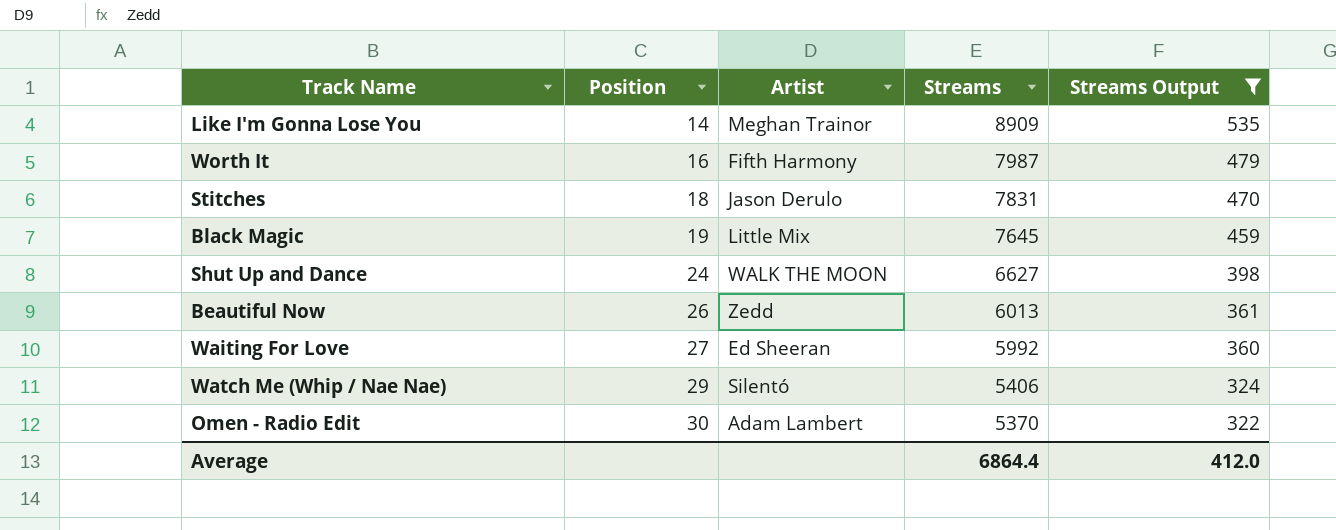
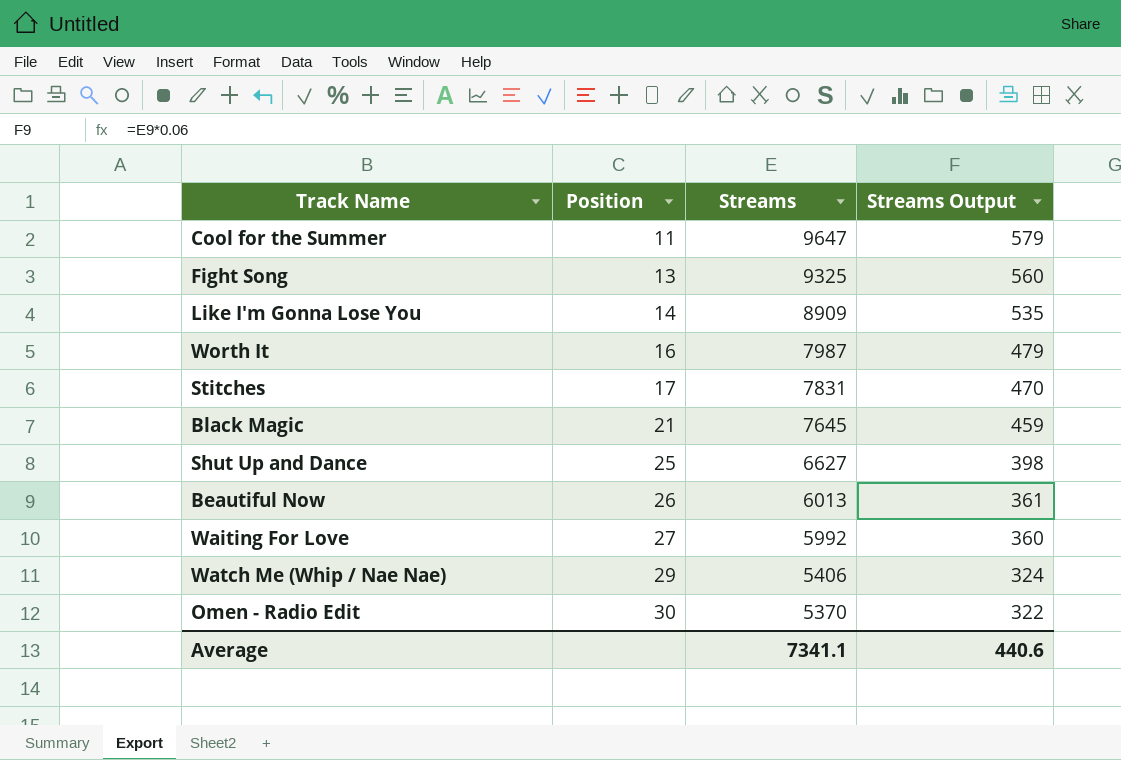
filter: Streams Output <= 535 -> none
column Artist | position: 3 -> none
Stitches | Position: 18 -> 17
Black Magic | Position: 19 -> 21
Shut Up and Dance | Position: 24 -> 25
Average | Streams: 6864.4 -> 7341.1
Average | Streams Output: 412.0 -> 440.6

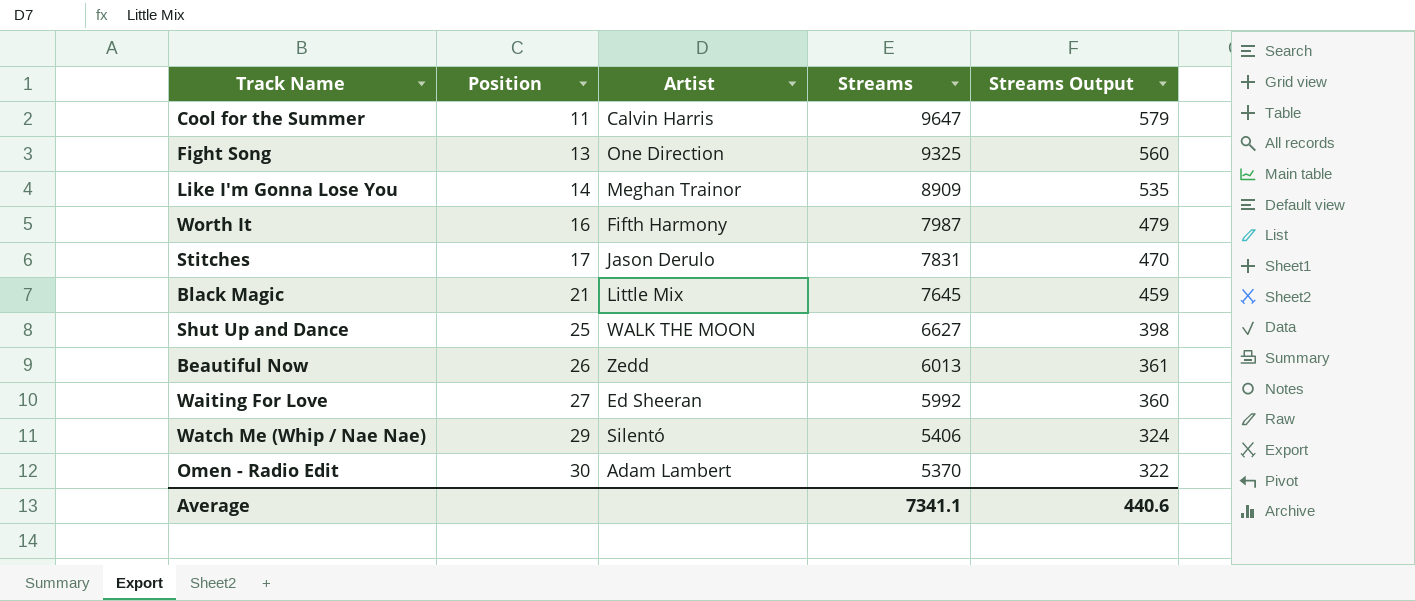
column Artist | position: none -> 3

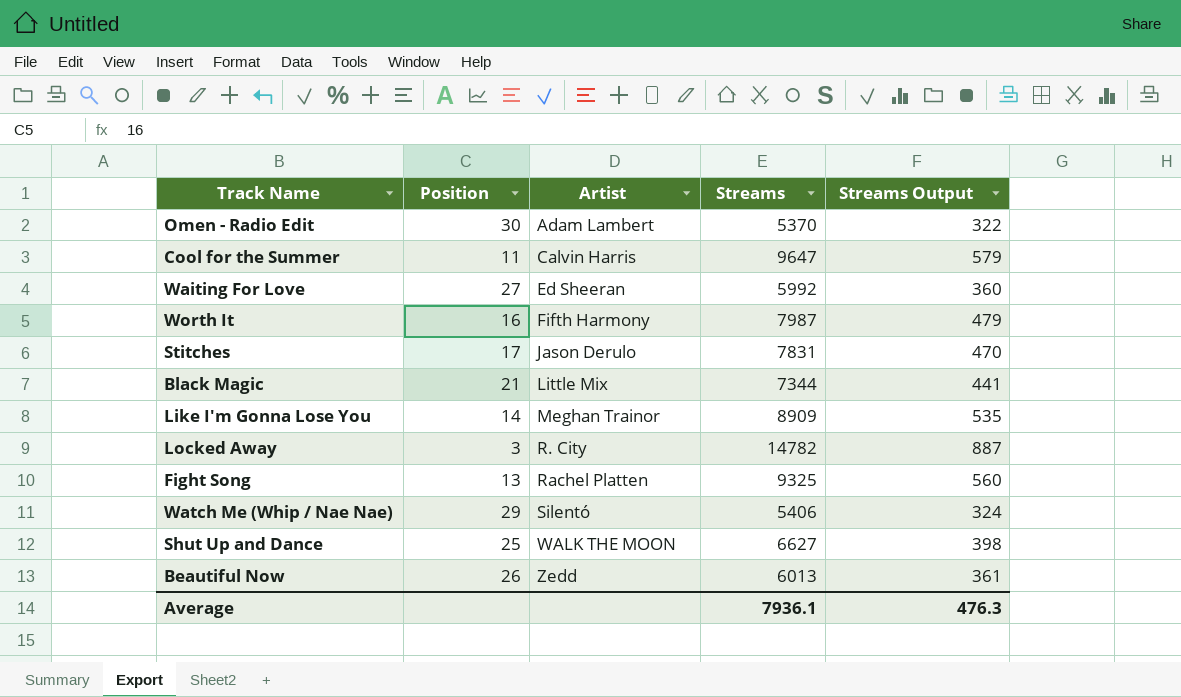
row order: Position ascending -> Artist ascending
Black Magic | Streams: 7645 -> 7344
Black Magic | Streams Output: 459 -> 441
row Locked Away: none -> 3 | R. City | 14782 | 887
Fight Song | Artist: One Direction -> Rachel Platten
Average | Streams: 7341.1 -> 7936.1
Average | Streams Output: 440.6 -> 476.3

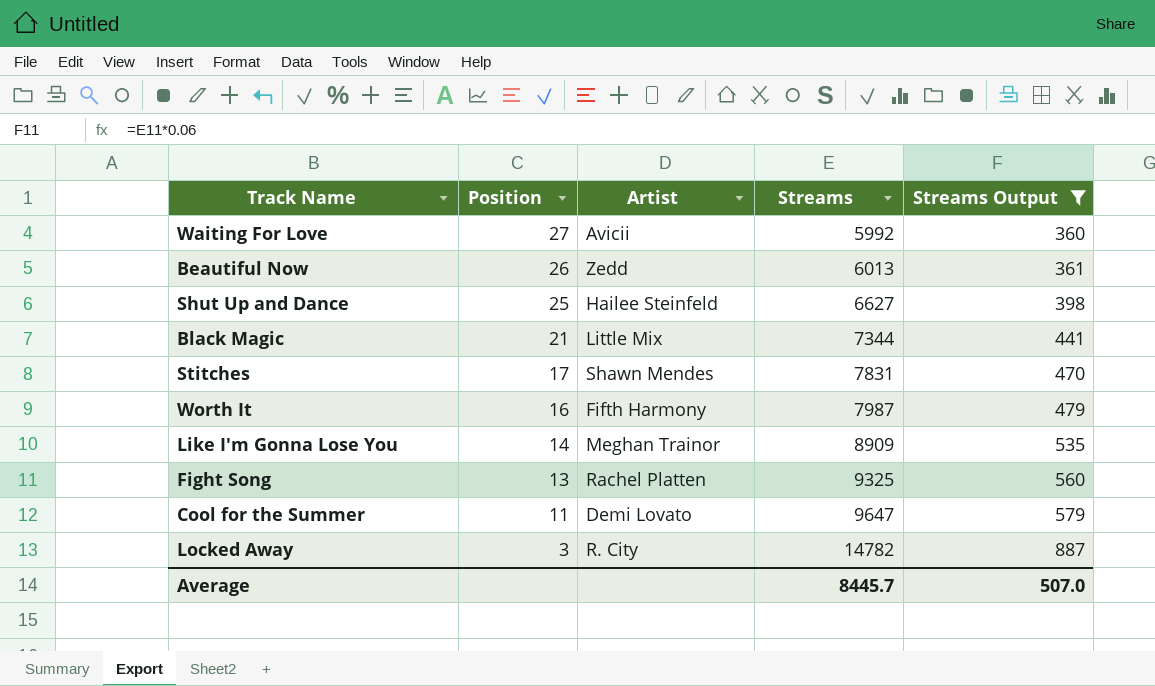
filter: none -> Streams Output >= 360
row order: Artist ascending -> Position descending
Waiting For Love | Artist: Ed Sheeran -> Avicii
Shut Up and Dance | Artist: WALK THE MOON -> Hailee Steinfeld
Stitches | Artist: Jason Derulo -> Shawn Mendes
Cool for the Summer | Artist: Calvin Harris -> Demi Lovato
Average | Streams: 7936.1 -> 8445.7
Average | Streams Output: 476.3 -> 507.0

